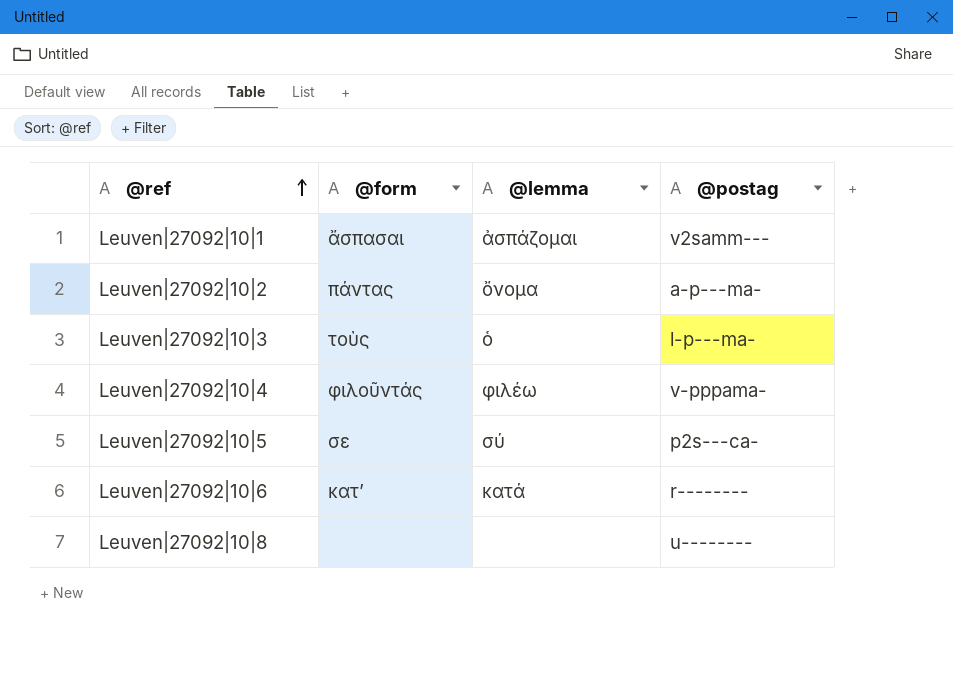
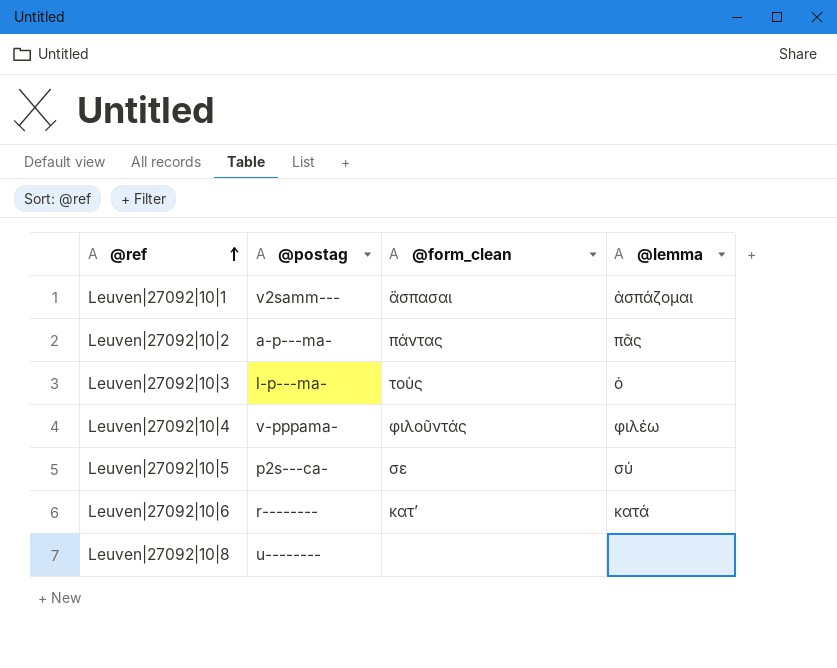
column @postag | position: 4 -> 2
column name: @form -> @form_clean
Leuven|27092|10|2 | @lemma: ὄνομα -> πᾶς

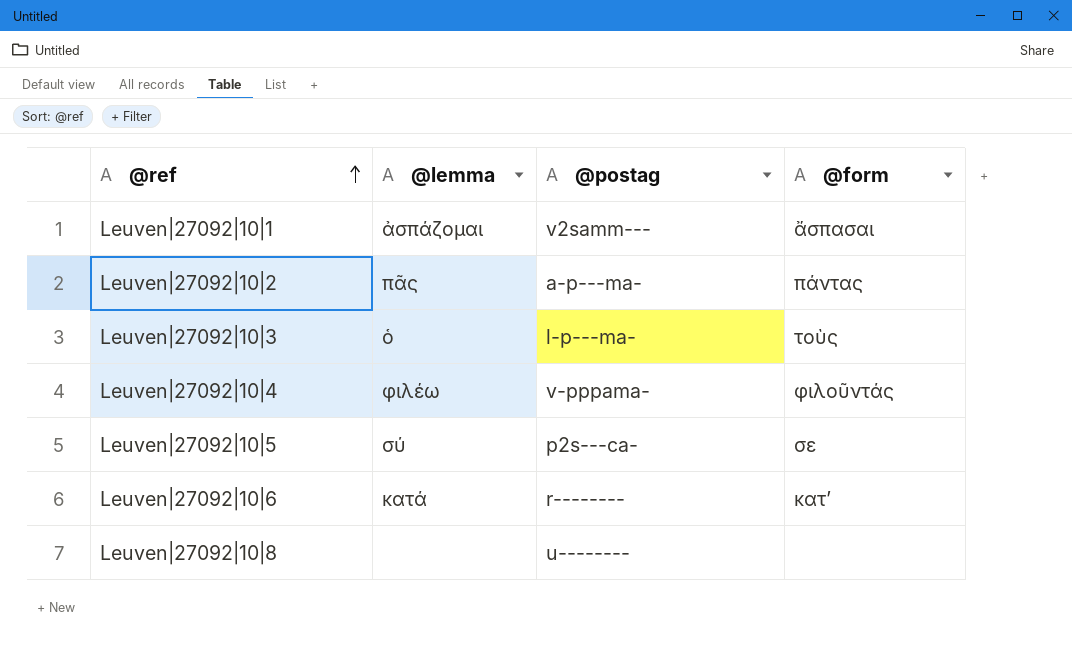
column @lemma | position: 4 -> 2
column name: @form_clean -> @form

